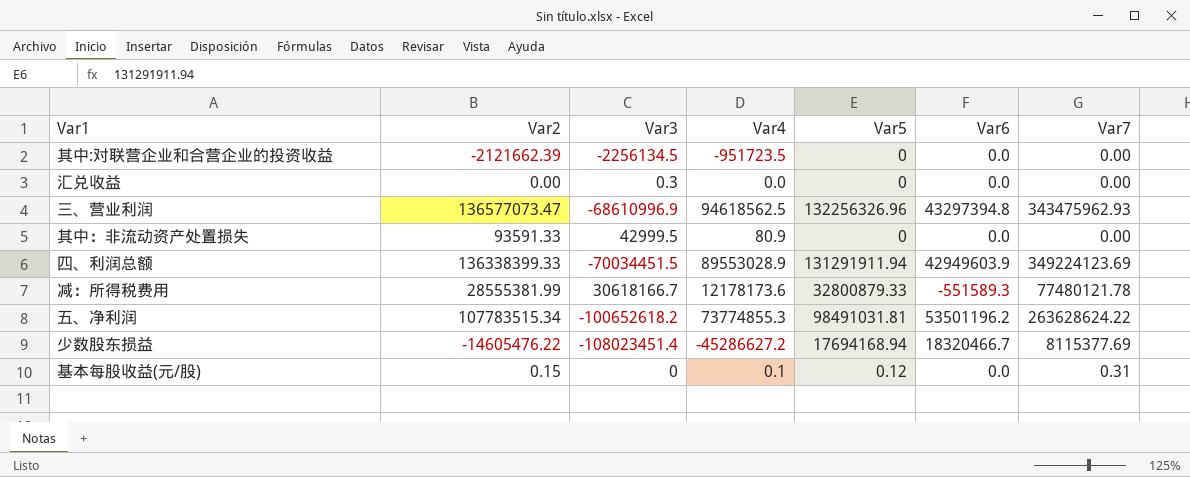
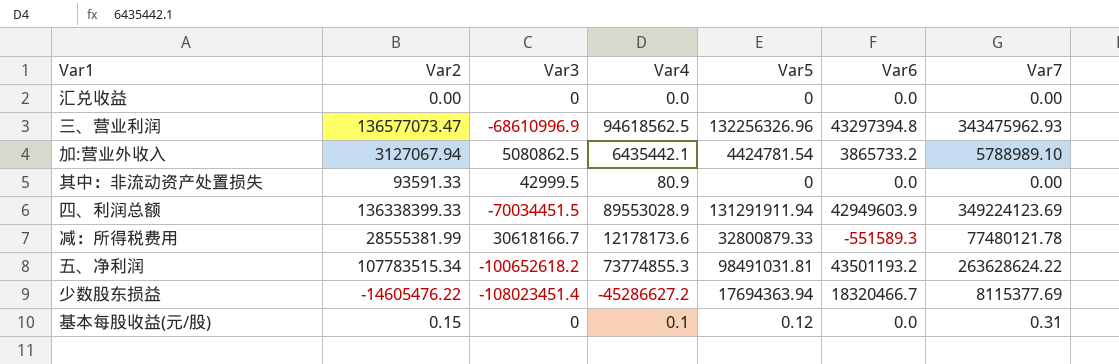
row 其中:对联营企业和合营企业的投资收益: -2121662.39 | -2256134.5 | -951723.5 | 0 | 0.0 | 0.00 -> none
汇兑收益 | Var3: 0.3 -> 0
row 加:营业外收入: none -> 3127067.94 | 5080862.5 | 6435442.1 | 4424781.54 | 3865733.2 | 5788989.10
五、净利润 | Var6: 53501196.2 -> 43501193.2
少数股东损益 | Var5: 17694168.94 -> 17694363.94

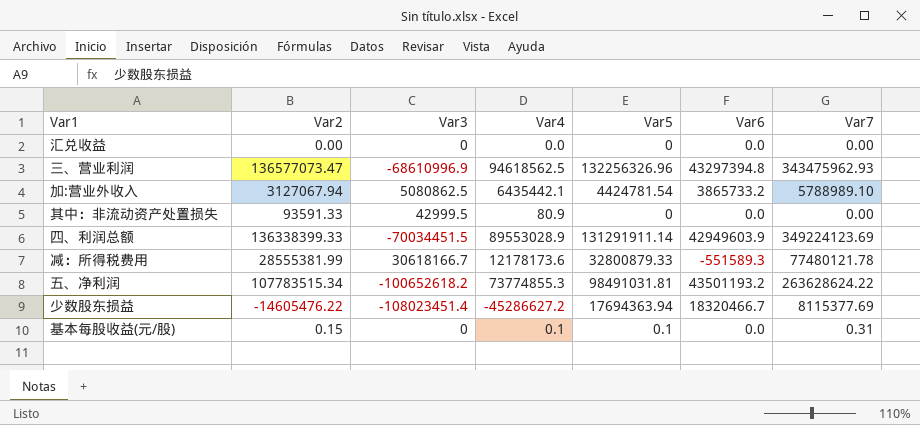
四、利润总额 | Var5: 131291911.94 -> 131291911.14
基本每股收益(元/股) | Var5: 0.12 -> 0.1

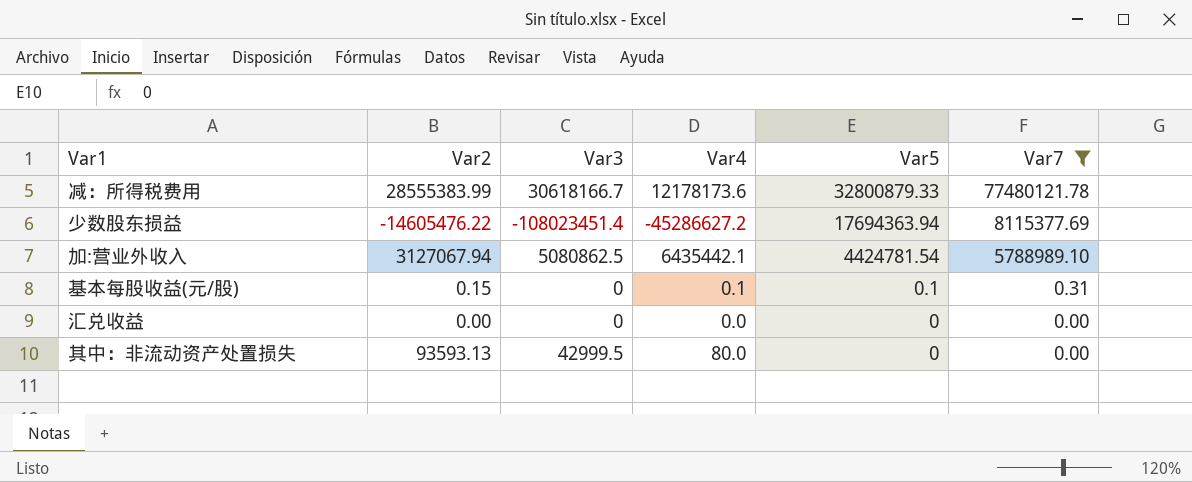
filter: none -> Var7 <= 77480121.78
row order: none -> Var5 descending
column Var6 | position: 6 -> none
减：所得税费用 | Var2: 28555381.99 -> 28555383.99
其中：非流动资产处置损失 | Var2: 93591.33 -> 93593.13
其中：非流动资产处置损失 | Var4: 80.9 -> 80.0

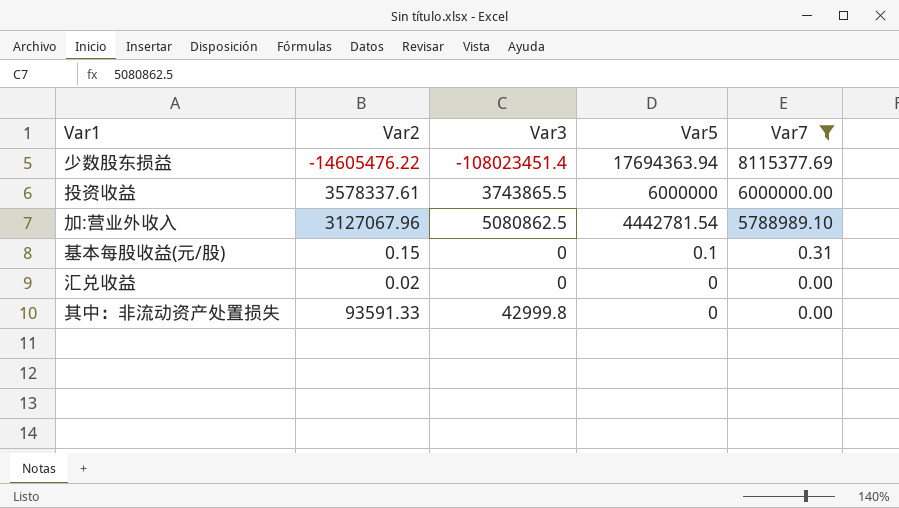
column Var4 | position: 4 -> none
row 减：所得税费用: 28555383.99 | 30618166.7 | 12178173.6 | 32800879.33 | 77480121.78 -> none
row 投资收益: none -> 3578337.61 | 3743865.5 | 6000000 | 6000000.00
加:营业外收入 | Var2: 3127067.94 -> 3127067.96
加:营业外收入 | Var5: 4424781.54 -> 4442781.54
汇兑收益 | Var2: 0.00 -> 0.02
其中：非流动资产处置损失 | Var2: 93593.13 -> 93591.33
其中：非流动资产处置损失 | Var3: 42999.5 -> 42999.8

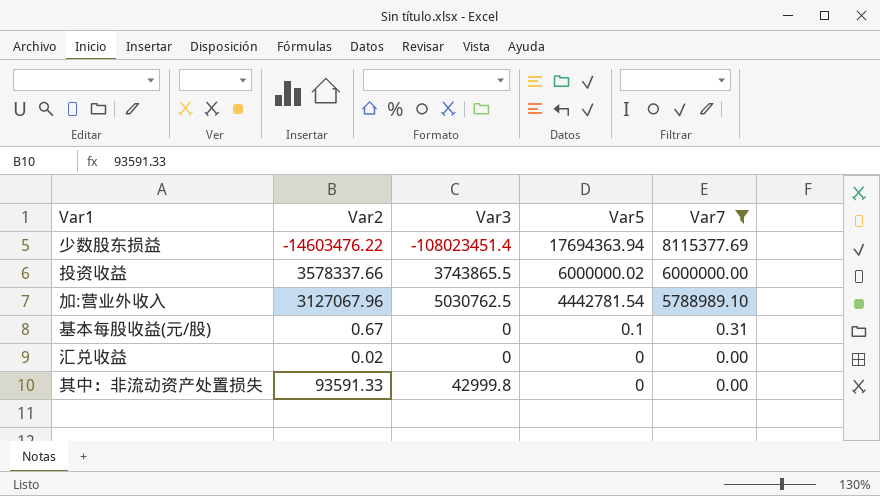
少数股东损益 | Var2: -14605476.22 -> -14603476.22
投资收益 | Var2: 3578337.61 -> 3578337.66
投资收益 | Var5: 6000000 -> 6000000.02
加:营业外收入 | Var3: 5080862.5 -> 5030762.5
基本每股收益(元/股) | Var2: 0.15 -> 0.67

